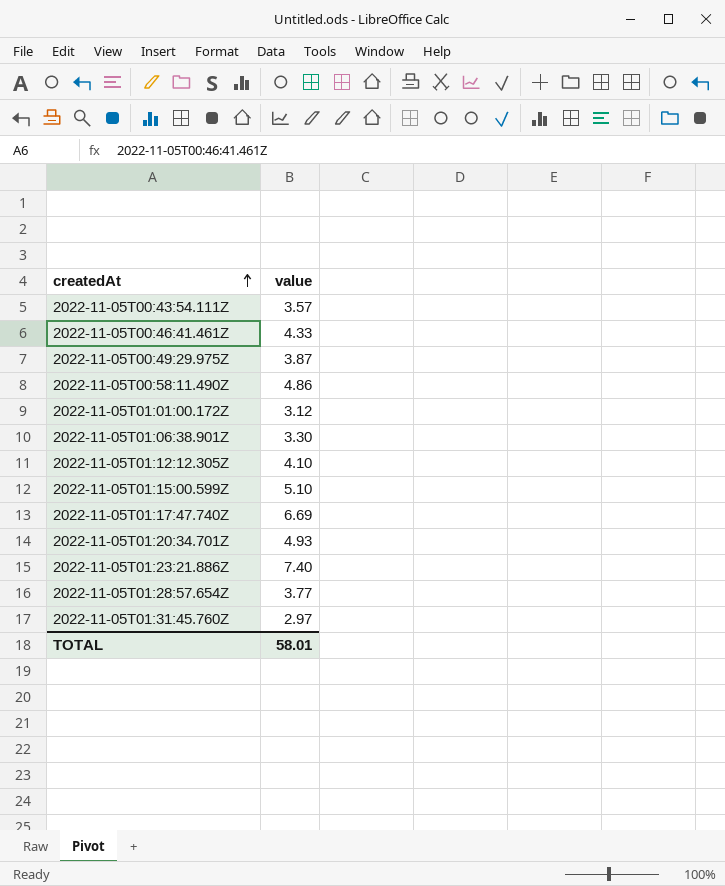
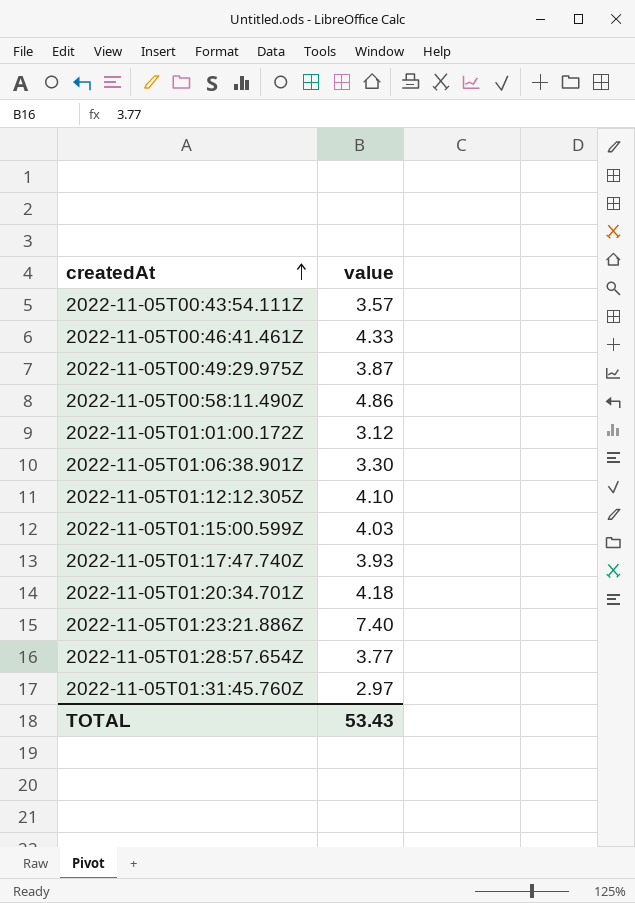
2022-11-05T01:15:00.599Z | value: 5.10 -> 4.03
2022-11-05T01:17:47.740Z | value: 6.69 -> 3.93
2022-11-05T01:20:34.701Z | value: 4.93 -> 4.18
TOTAL | value: 58.01 -> 53.43

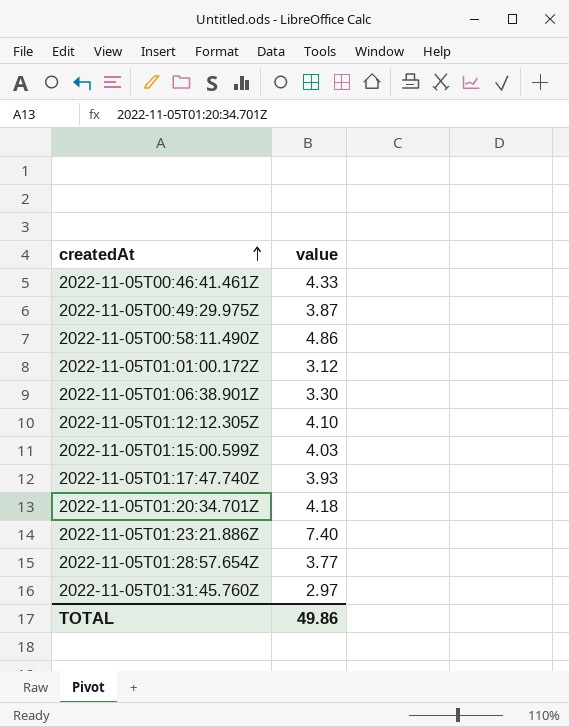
row 2022-11-05T00:43:54.111Z: 3.57 -> none
TOTAL | value: 53.43 -> 49.86

